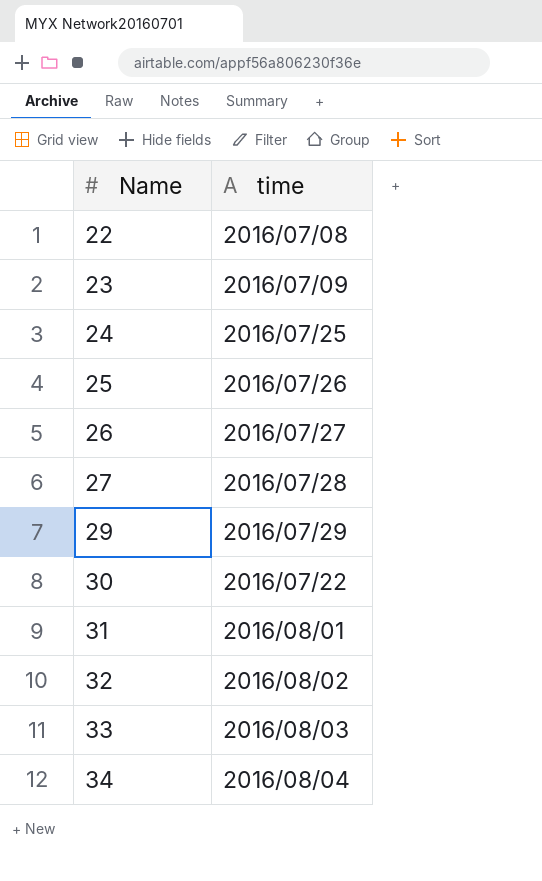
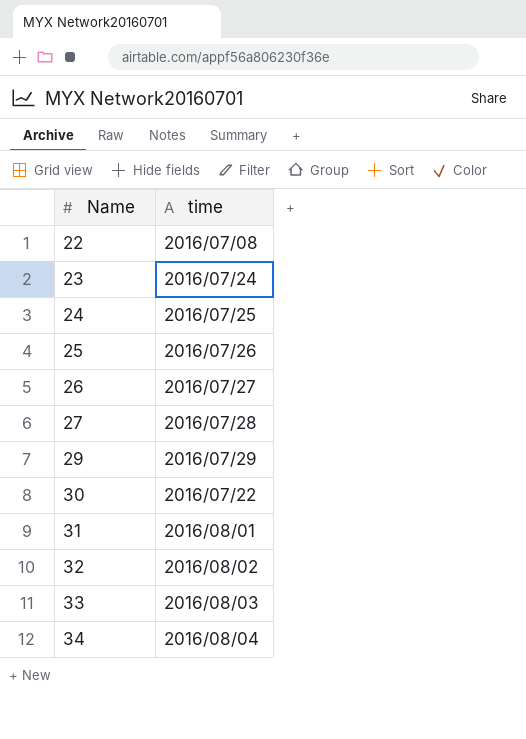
23 | time: 2016/07/09 -> 2016/07/24

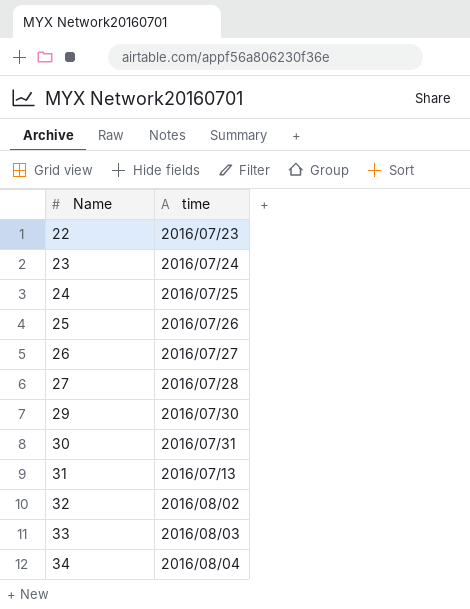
22 | time: 2016/07/08 -> 2016/07/23
29 | time: 2016/07/29 -> 2016/07/30
30 | time: 2016/07/22 -> 2016/07/31
31 | time: 2016/08/01 -> 2016/07/13

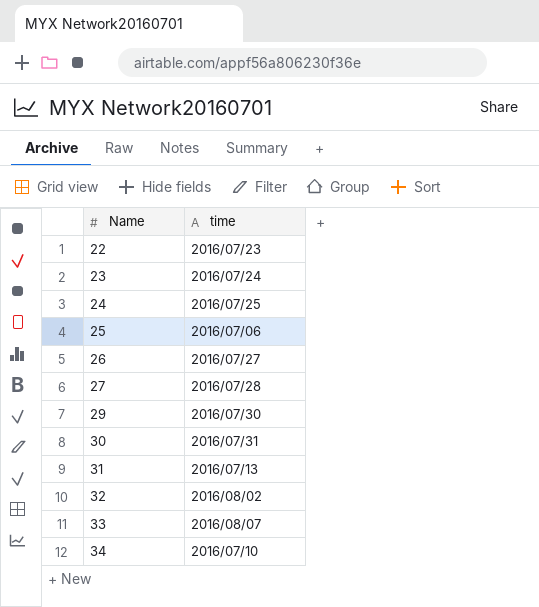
25 | time: 2016/07/26 -> 2016/07/06
33 | time: 2016/08/03 -> 2016/08/07
34 | time: 2016/08/04 -> 2016/07/10

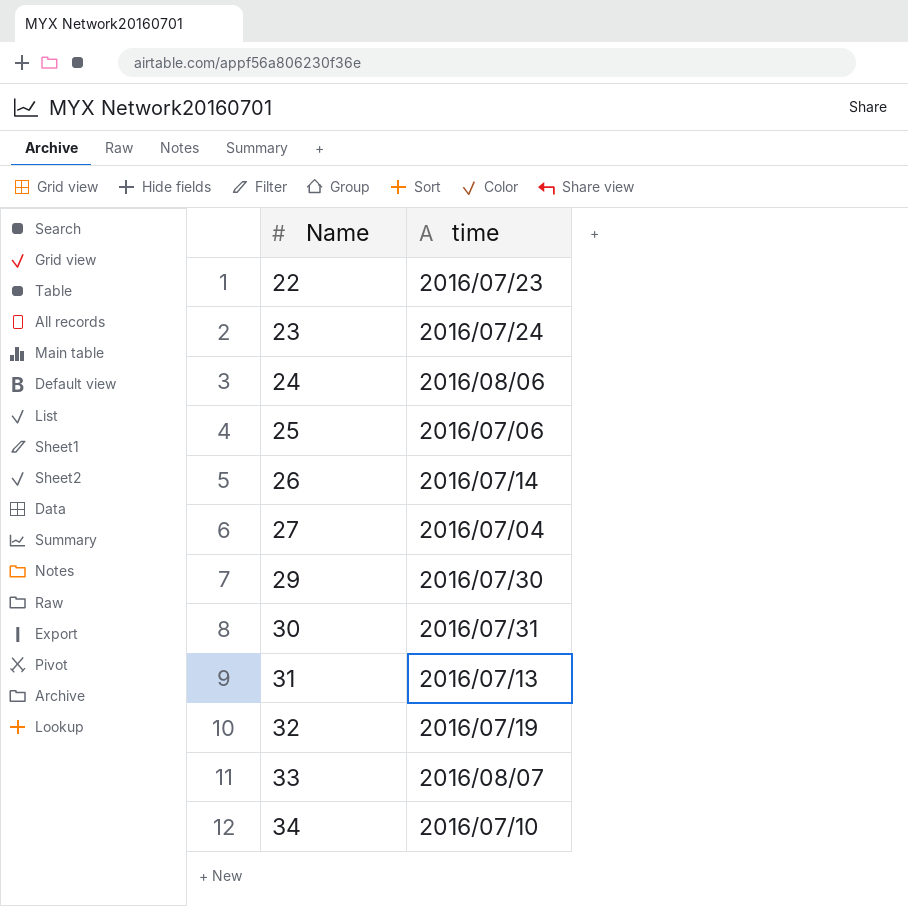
24 | time: 2016/07/25 -> 2016/08/06
26 | time: 2016/07/27 -> 2016/07/14
27 | time: 2016/07/28 -> 2016/07/04
32 | time: 2016/08/02 -> 2016/07/19

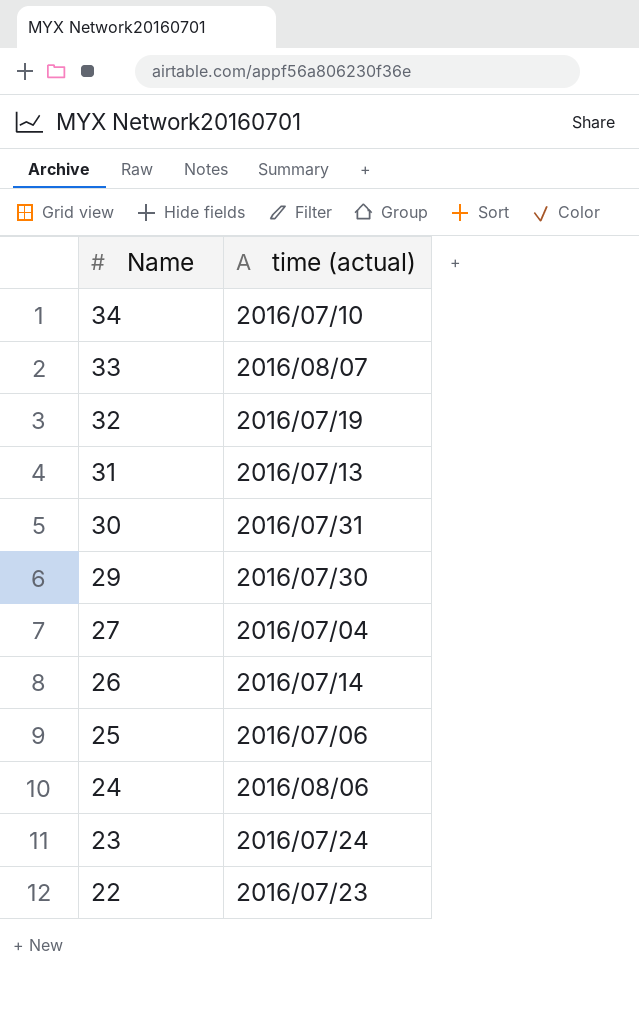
row order: Name ascending -> Name descending
column name: time -> time (actual)

